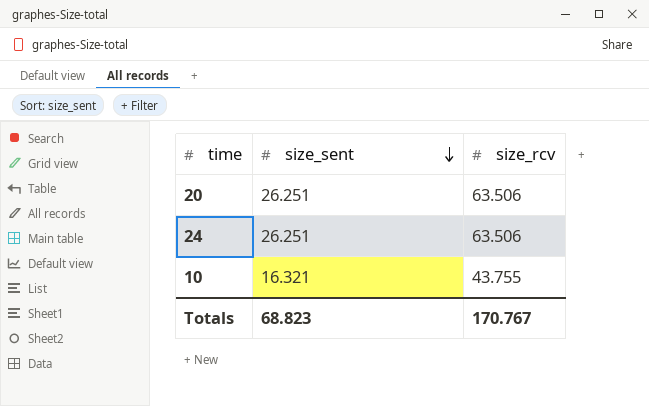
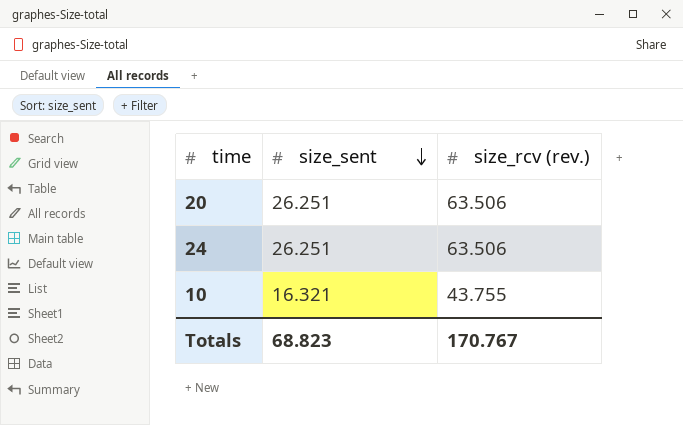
column name: size_rcv -> size_rcv (rev.)

